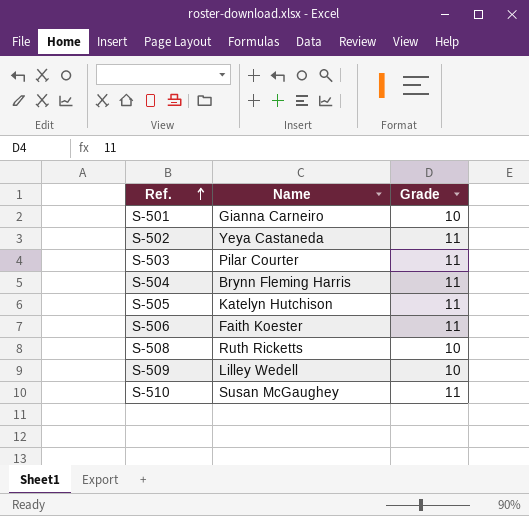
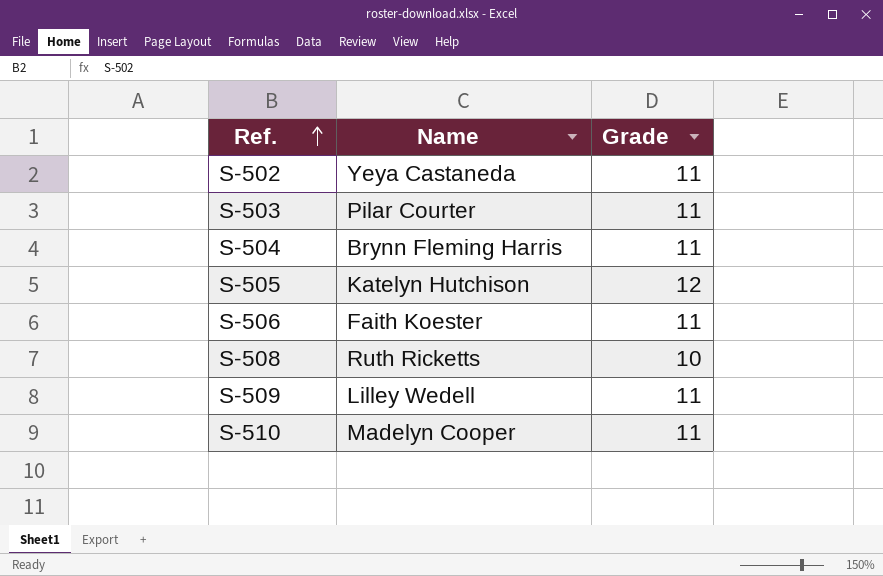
row S-501: Gianna Carneiro | 10 -> none
S-505 | Grade: 11 -> 12
S-509 | Grade: 10 -> 11
S-510 | Name: Susan McGaughey -> Madelyn Cooper

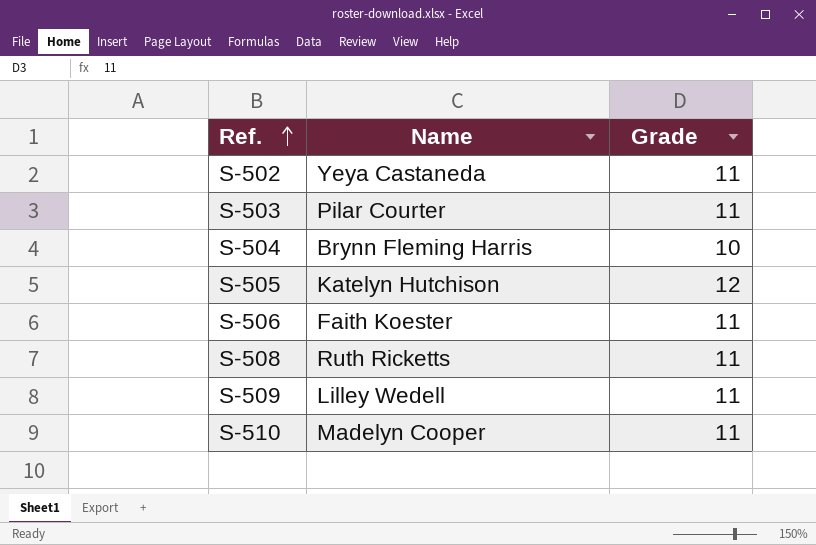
S-504 | Grade: 11 -> 10
S-508 | Grade: 10 -> 11

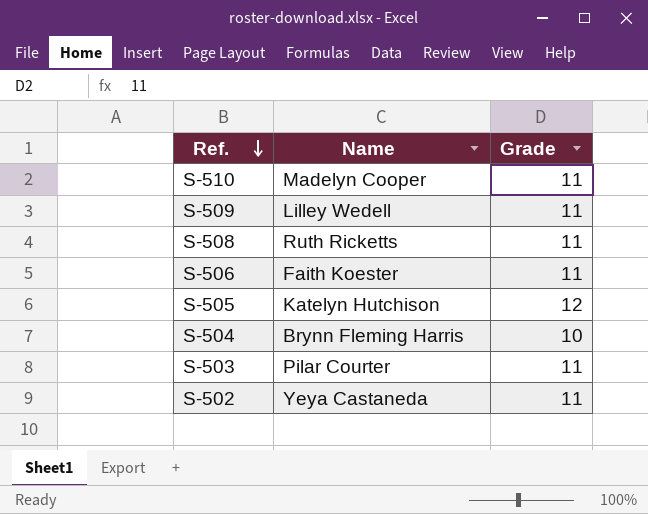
row order: Ref. ascending -> Ref. descending

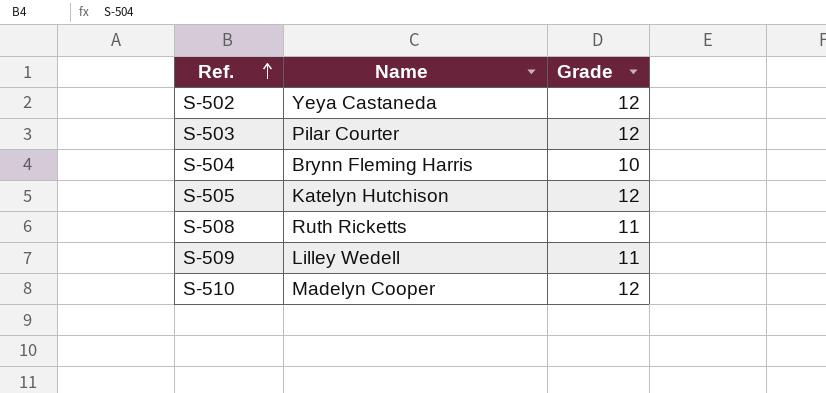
row order: Ref. descending -> Ref. ascending
row S-506: Faith Koester | 11 -> none
S-502 | Grade: 11 -> 12
S-503 | Grade: 11 -> 12
S-510 | Grade: 11 -> 12

